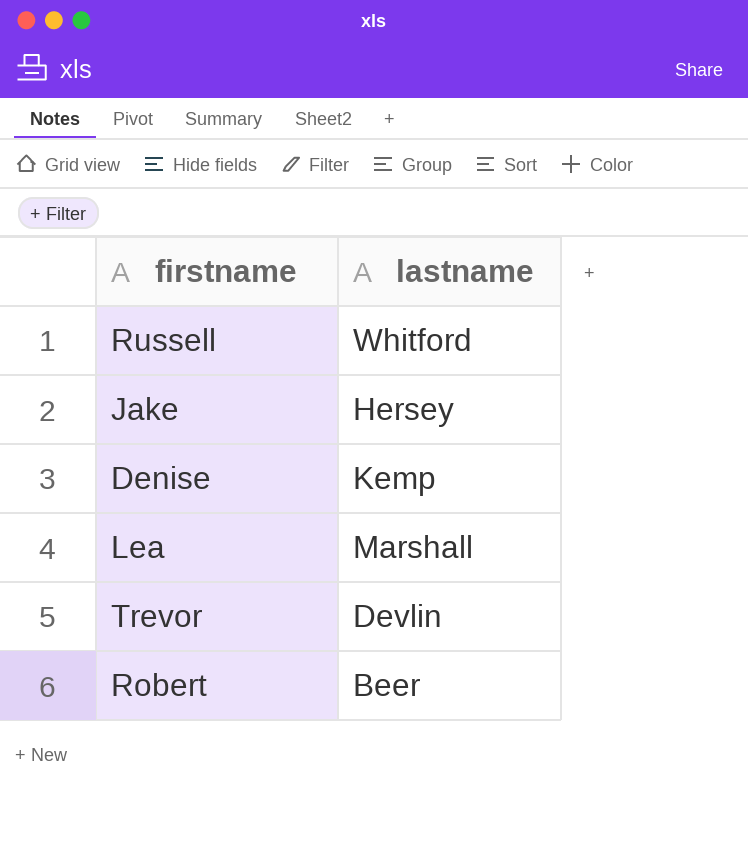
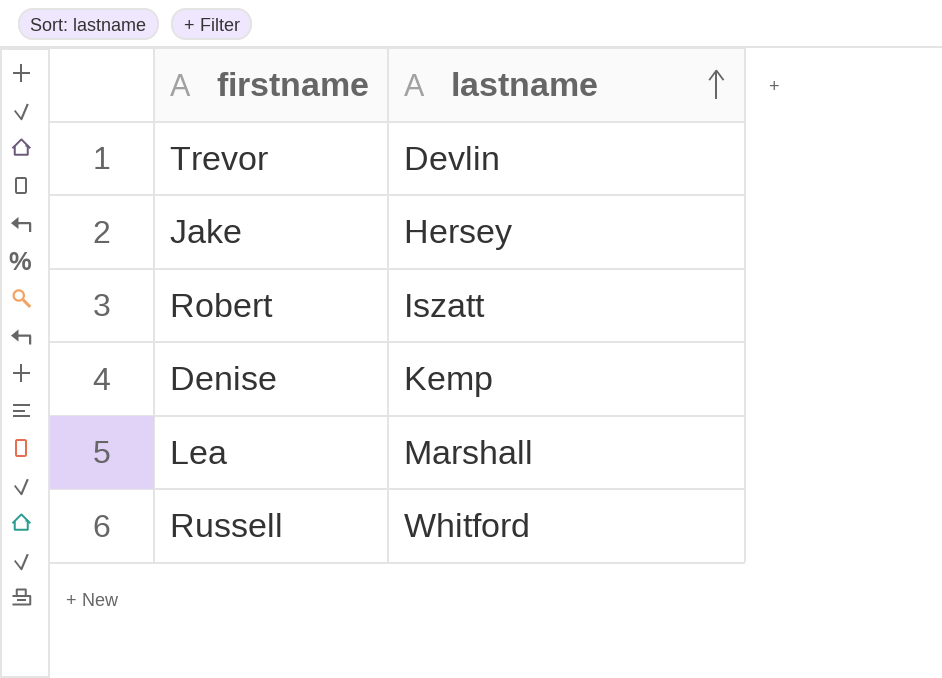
row order: none -> lastname ascending
Robert | lastname: Beer -> Iszatt

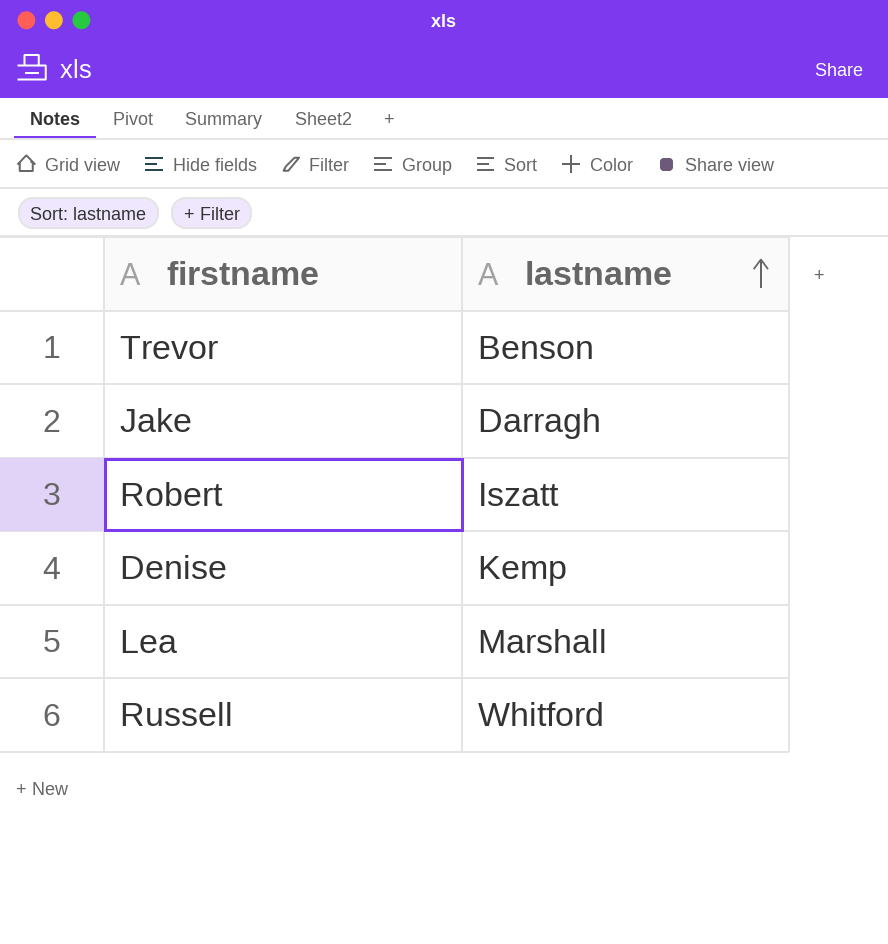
Trevor | lastname: Devlin -> Benson
Jake | lastname: Hersey -> Darragh

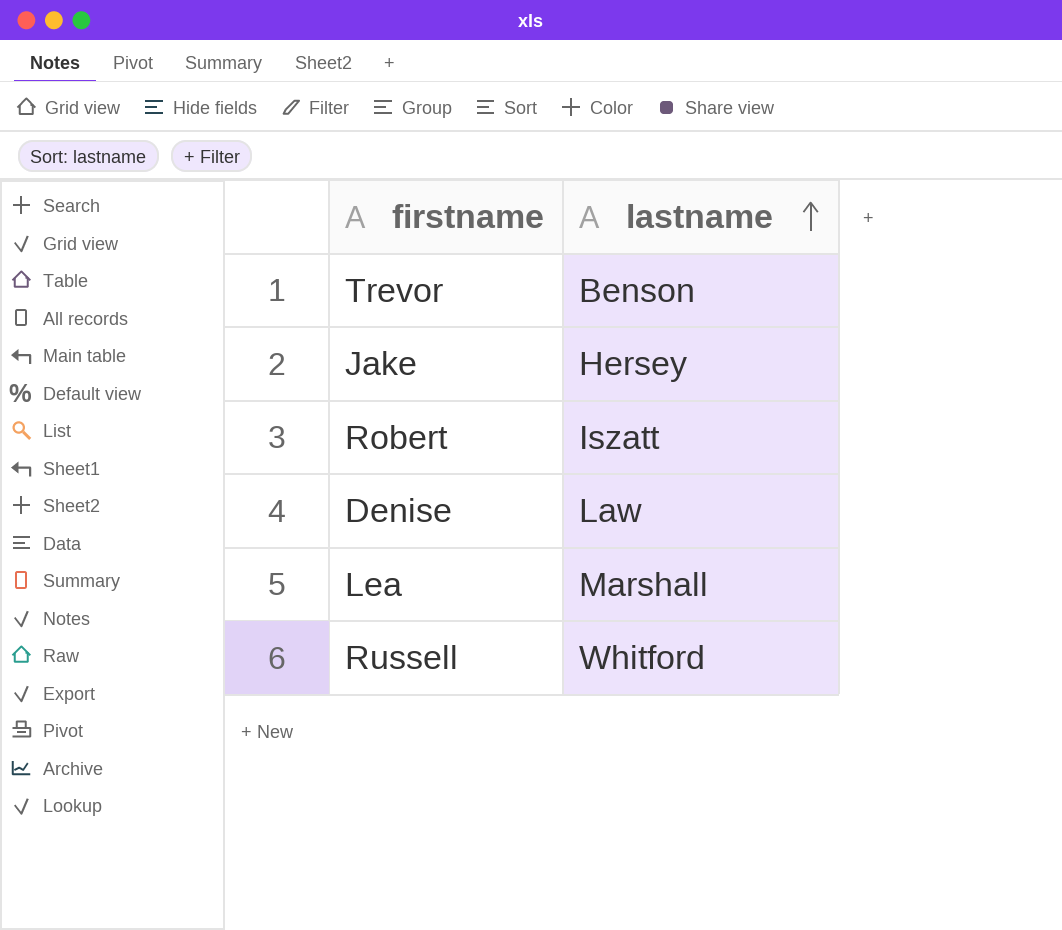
Jake | lastname: Darragh -> Hersey
Denise | lastname: Kemp -> Law

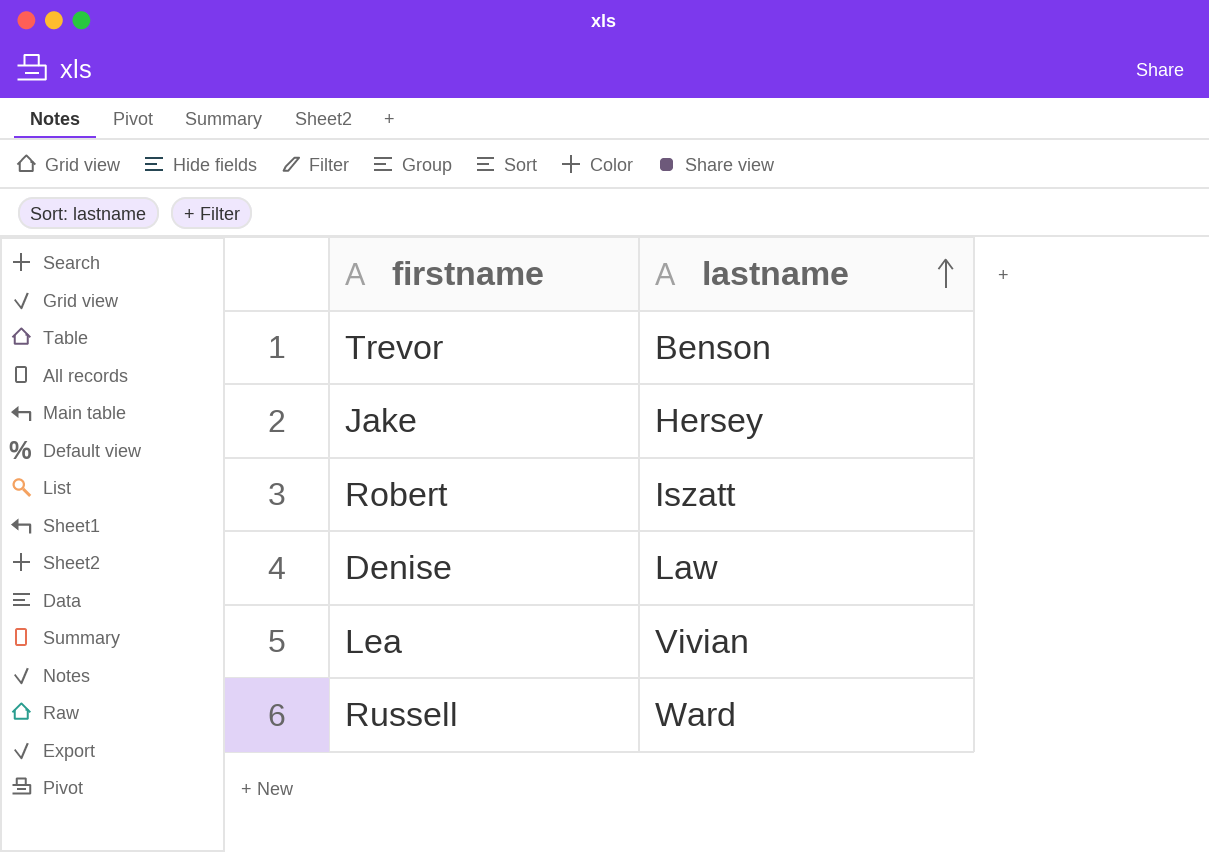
Lea | lastname: Marshall -> Vivian
Russell | lastname: Whitford -> Ward

